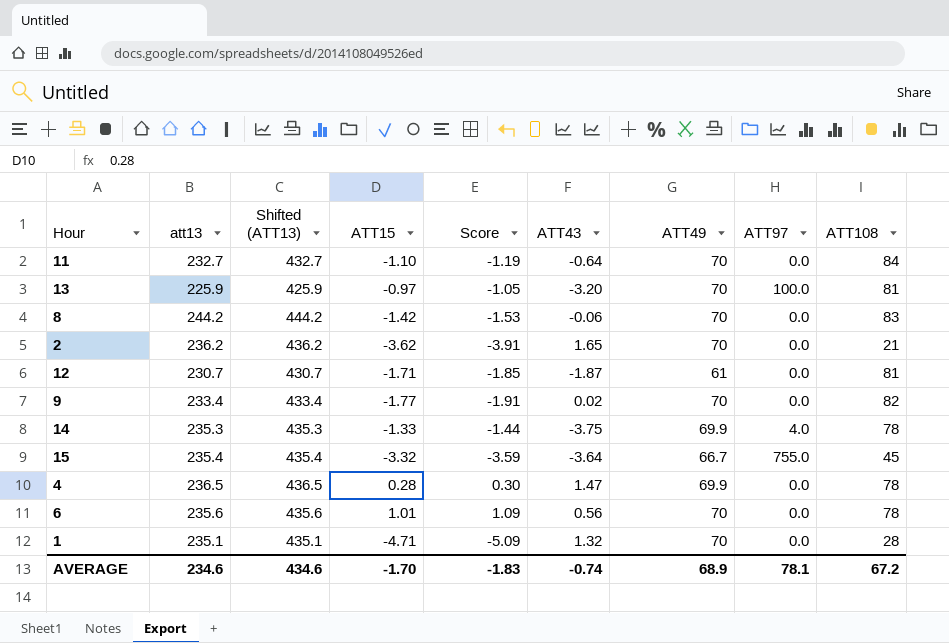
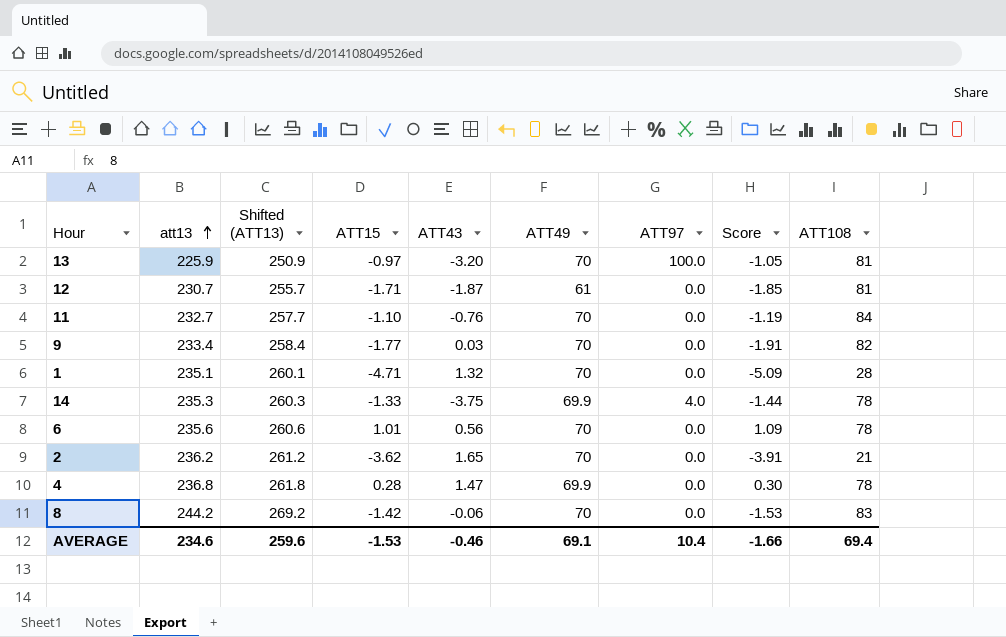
row order: none -> att13 ascending
column Shifted (ATT13) | formula: [att13] + 200 -> [att13] + 25
column Score | position: 5 -> 8
row 15: 235.4 | 435.4 | -3.32 | -3.59 | -3.64 | 66.7 | 755.0 | 45 -> none
11 | ATT43: -0.64 -> -0.76
9 | ATT43: 0.02 -> 0.03
4 | att13: 236.5 -> 236.8
AVERAGE | Shifted (ATT13): 434.6 -> 259.6
AVERAGE | ATT15: -1.70 -> -1.53
AVERAGE | ATT43: -0.74 -> -0.46
AVERAGE | ATT49: 68.9 -> 69.1
AVERAGE | ATT97: 78.1 -> 10.4
AVERAGE | Score: -1.83 -> -1.66
AVERAGE | ATT108: 67.2 -> 69.4

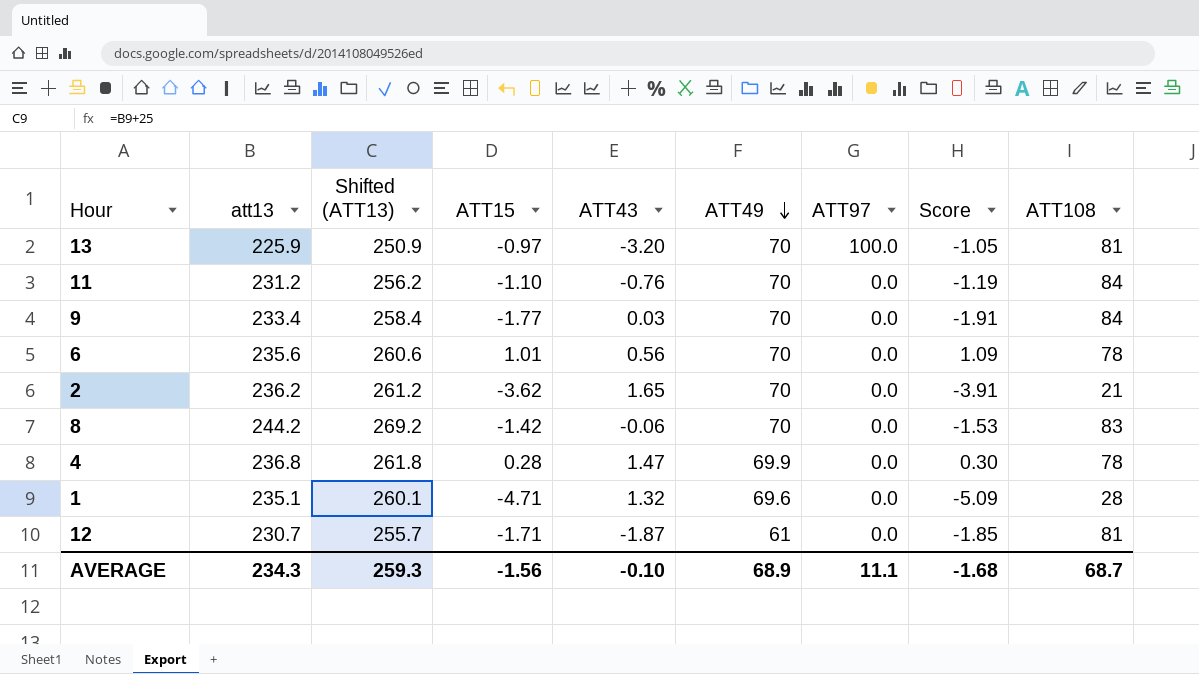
row order: att13 ascending -> ATT49 descending
row 14: 235.3 | 260.3 | -1.33 | -3.75 | 69.9 | 4.0 | -1.44 | 78 -> none
11 | att13: 232.7 -> 231.2
11 | Shifted (ATT13): 257.7 -> 256.2
9 | ATT108: 82 -> 84
1 | ATT49: 70 -> 69.6
AVERAGE | att13: 234.6 -> 234.3
AVERAGE | Shifted (ATT13): 259.6 -> 259.3
AVERAGE | ATT15: -1.53 -> -1.56
AVERAGE | ATT43: -0.46 -> -0.10
AVERAGE | ATT49: 69.1 -> 68.9
AVERAGE | ATT97: 10.4 -> 11.1
AVERAGE | Score: -1.66 -> -1.68
AVERAGE | ATT108: 69.4 -> 68.7

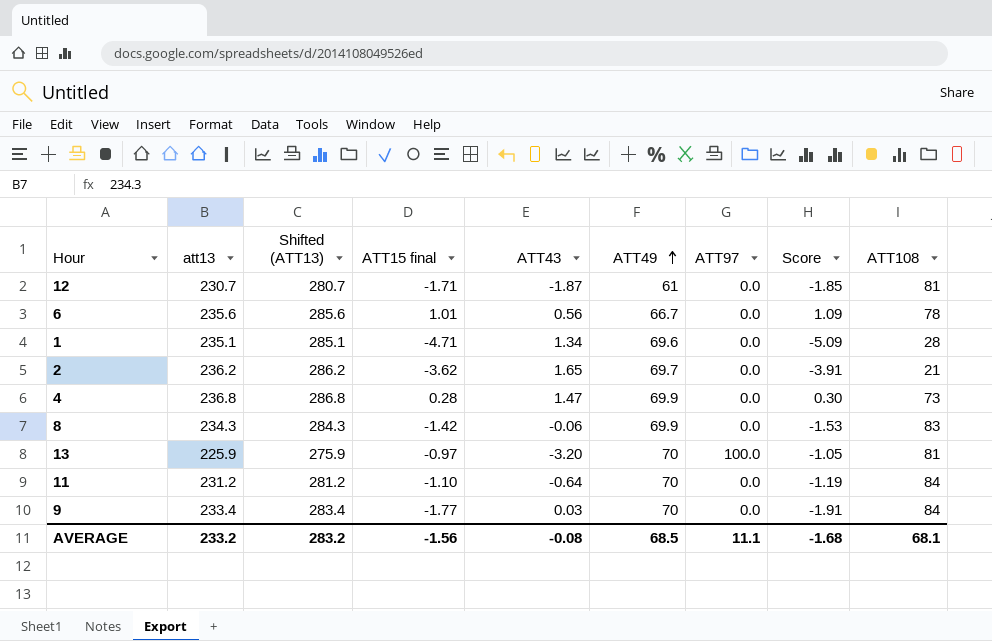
row order: ATT49 descending -> ATT49 ascending
column Shifted (ATT13) | formula: [att13] + 25 -> [att13] + 50
column name: ATT15 -> ATT15 final
6 | ATT49: 70 -> 66.7
1 | ATT43: 1.32 -> 1.34
2 | ATT49: 70 -> 69.7
4 | ATT108: 78 -> 73
8 | att13: 244.2 -> 234.3
8 | ATT49: 70 -> 69.9
11 | ATT43: -0.76 -> -0.64
AVERAGE | att13: 234.3 -> 233.2
AVERAGE | Shifted (ATT13): 259.3 -> 283.2
AVERAGE | ATT43: -0.10 -> -0.08
AVERAGE | ATT49: 68.9 -> 68.5
AVERAGE | ATT108: 68.7 -> 68.1

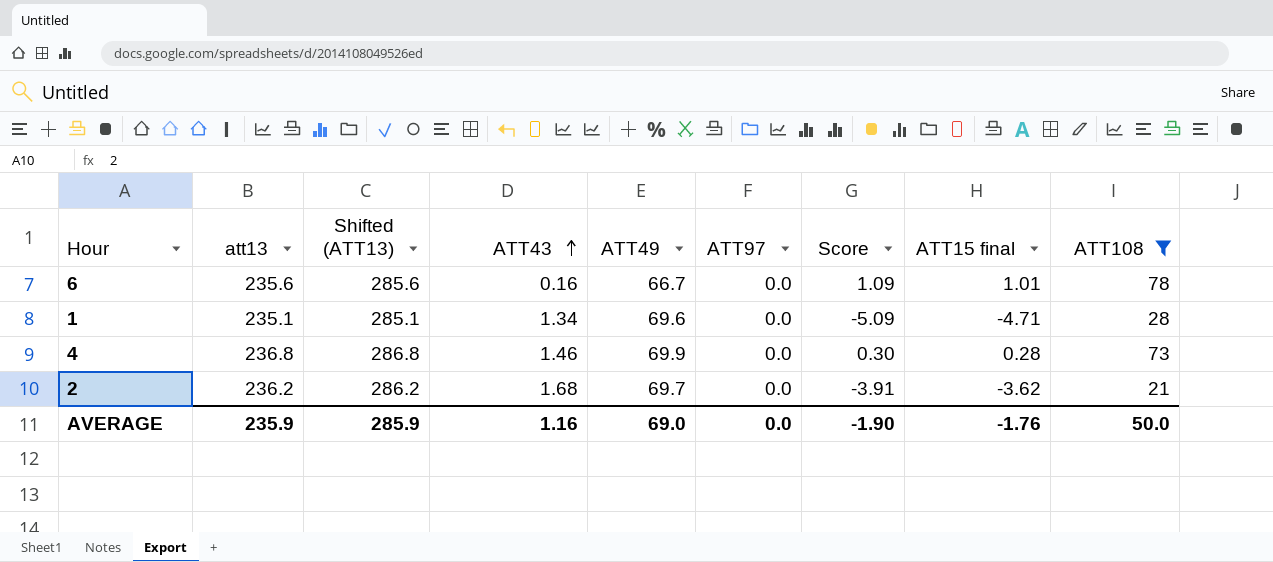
filter: none -> ATT108 <= 78
row order: ATT49 ascending -> ATT43 ascending
column ATT15 final | position: 4 -> 8
6 | ATT43: 0.56 -> 0.16
4 | ATT43: 1.47 -> 1.46
2 | ATT43: 1.65 -> 1.68
AVERAGE | att13: 233.2 -> 235.9
AVERAGE | Shifted (ATT13): 283.2 -> 285.9
AVERAGE | ATT43: -0.08 -> 1.16
AVERAGE | ATT49: 68.5 -> 69.0
AVERAGE | ATT97: 11.1 -> 0.0
AVERAGE | Score: -1.68 -> -1.90
AVERAGE | ATT15 final: -1.56 -> -1.76
AVERAGE | ATT108: 68.1 -> 50.0

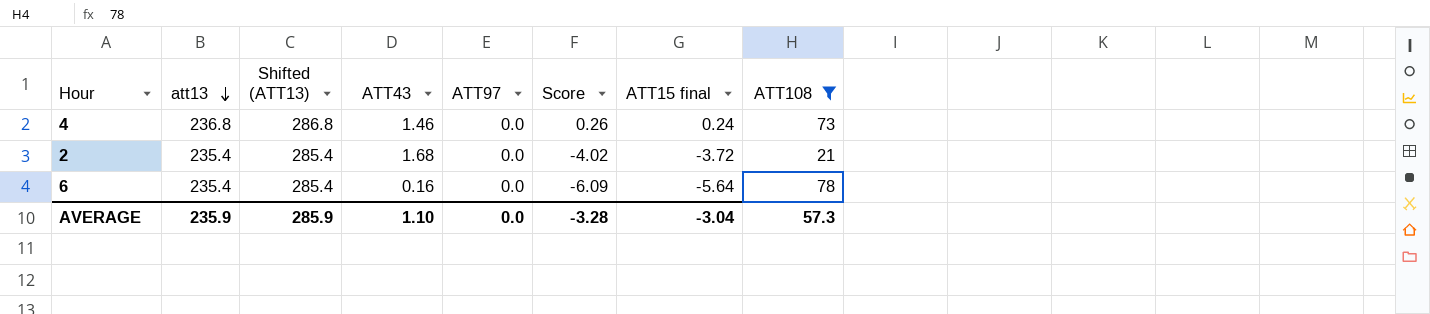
row order: ATT43 ascending -> att13 descending
column ATT49 | position: 5 -> none
row 1: 235.1 | 285.1 | 1.34 | 69.6 | 0.0 | -5.09 | -4.71 | 28 -> none
4 | Score: 0.30 -> 0.26
4 | ATT15 final: 0.28 -> 0.24
2 | att13: 236.2 -> 235.4
2 | Shifted (ATT13): 286.2 -> 285.4
2 | Score: -3.91 -> -4.02
2 | ATT15 final: -3.62 -> -3.72
6 | att13: 235.6 -> 235.4
6 | Shifted (ATT13): 285.6 -> 285.4
6 | Score: 1.09 -> -6.09
6 | ATT15 final: 1.01 -> -5.64
AVERAGE | ATT43: 1.16 -> 1.10
AVERAGE | Score: -1.90 -> -3.28
AVERAGE | ATT15 final: -1.76 -> -3.04
AVERAGE | ATT108: 50.0 -> 57.3

